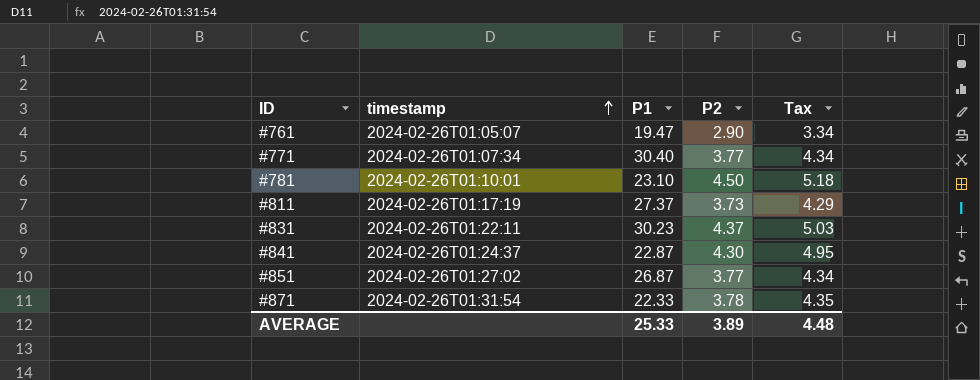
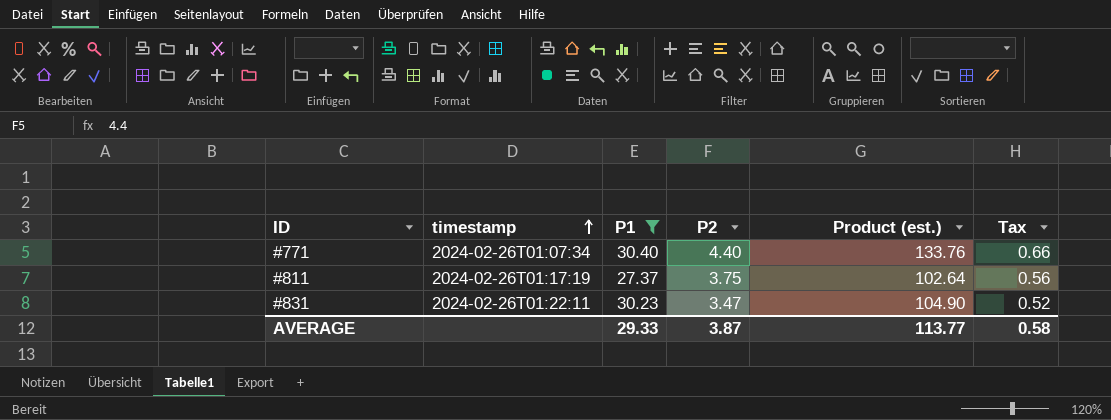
filter: none -> P1 >= 27.37
column Product (est.) | formula: none -> [P1] * [P2]
column Tax | formula: [P2] * 1.15 -> [P2] * 0.15
#771 | P2: 3.77 -> 4.40
#811 | P2: 3.73 -> 3.75
#831 | P2: 4.37 -> 3.47
AVERAGE | P1: 25.33 -> 29.33
AVERAGE | P2: 3.89 -> 3.87
AVERAGE | Tax: 4.48 -> 0.58

